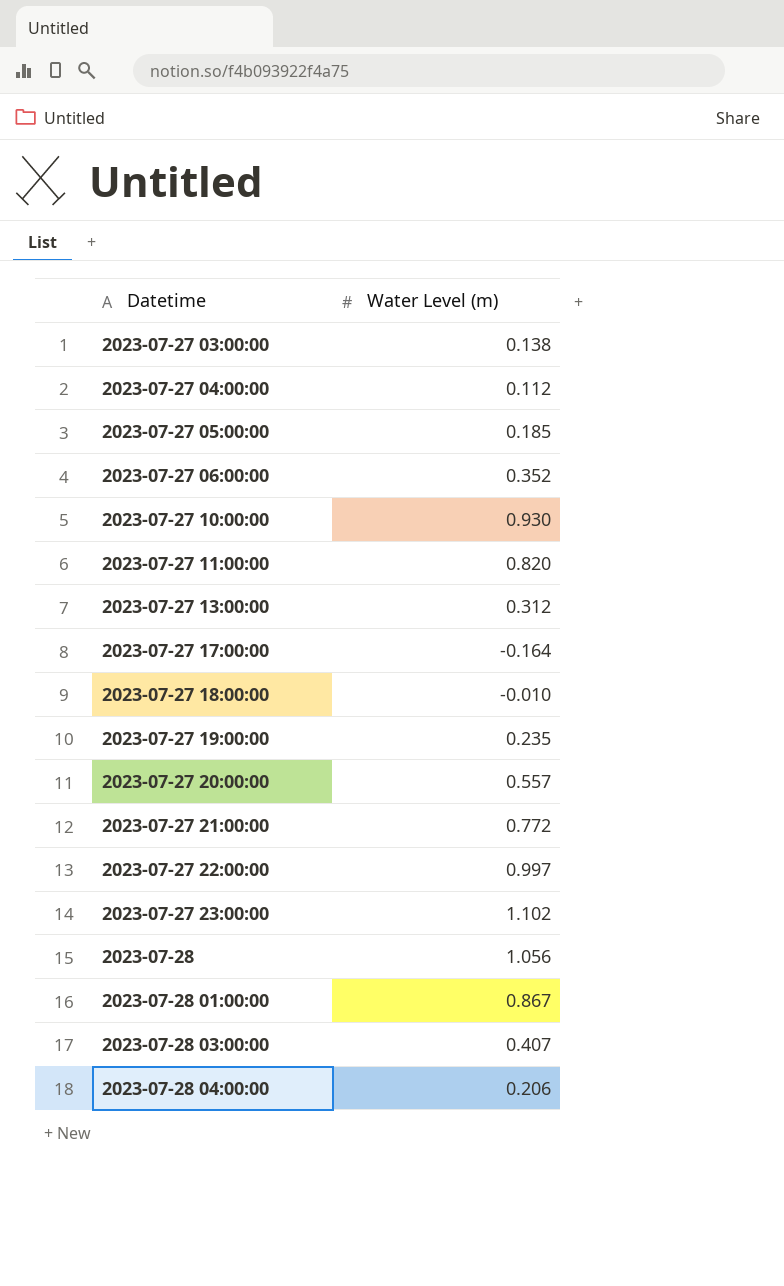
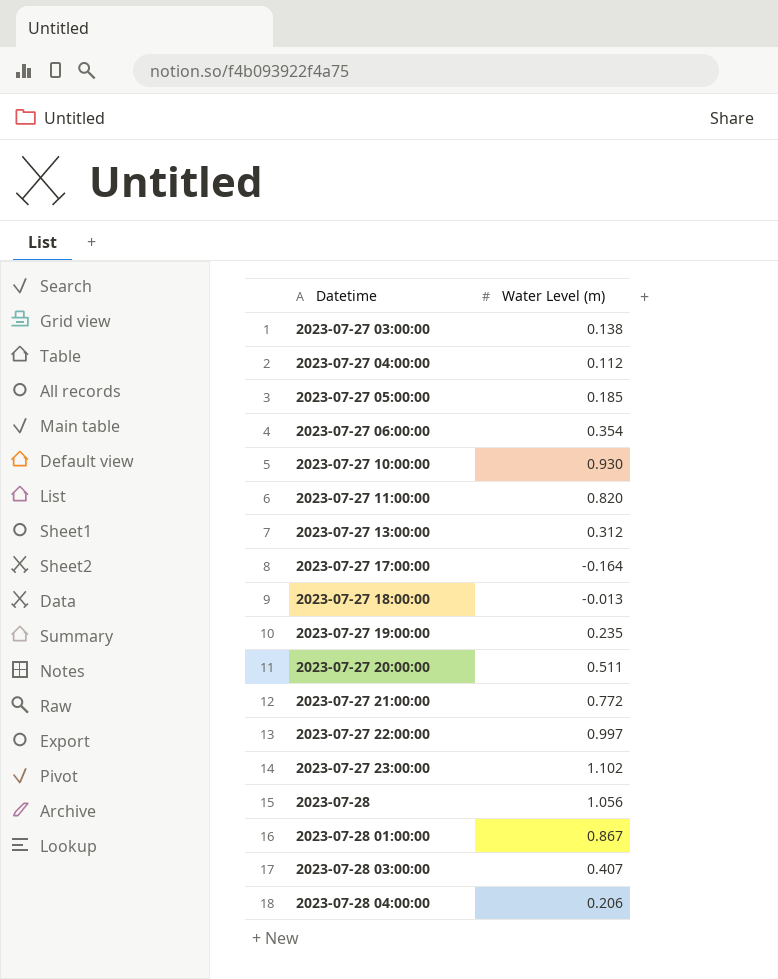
2023-07-27 06:00:00 | Water Level (m): 0.352 -> 0.354
2023-07-27 18:00:00 | Water Level (m): -0.010 -> -0.013
2023-07-27 20:00:00 | Water Level (m): 0.557 -> 0.511

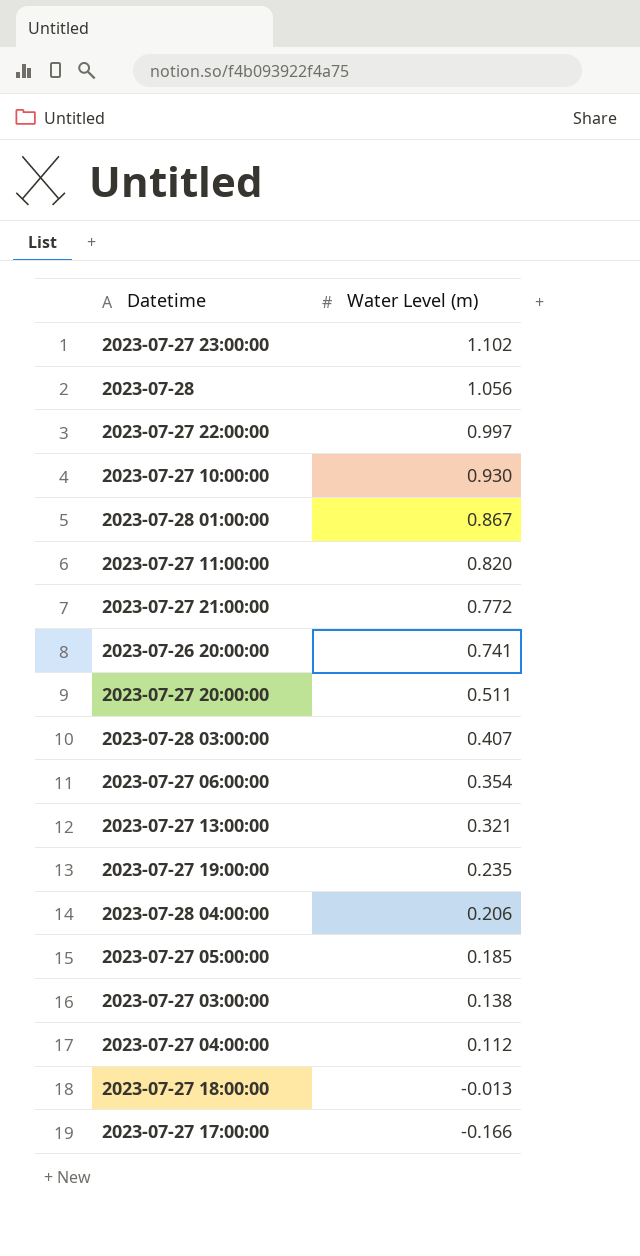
row order: Datetime ascending -> Water Level (m) descending
row 2023-07-26 20:00:00: none -> 0.741
2023-07-27 13:00:00 | Water Level (m): 0.312 -> 0.321
2023-07-27 17:00:00 | Water Level (m): -0.164 -> -0.166

